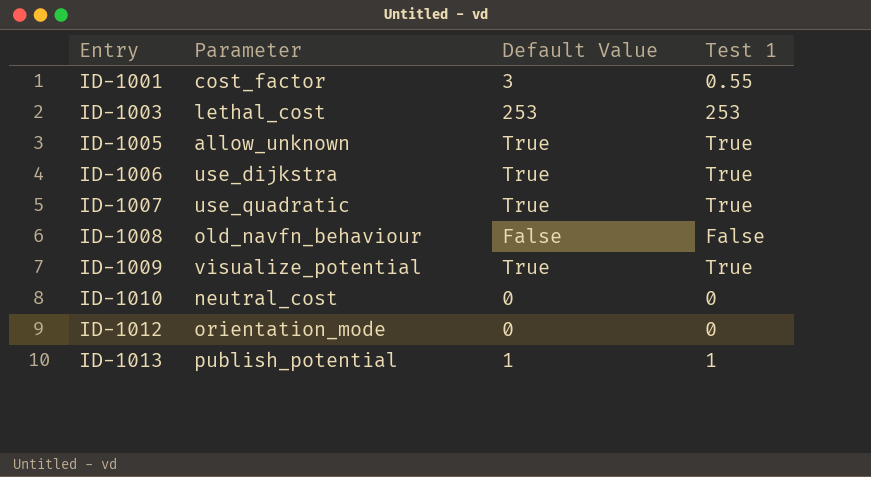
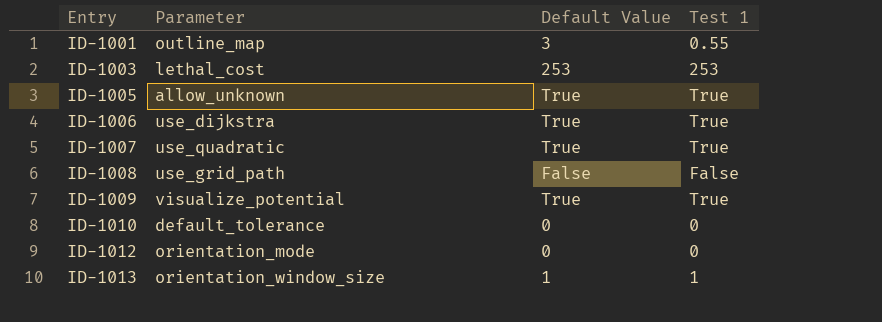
ID-1001 | Parameter: cost_factor -> outline_map
ID-1008 | Parameter: old_navfn_behaviour -> use_grid_path
ID-1010 | Parameter: neutral_cost -> default_tolerance
ID-1013 | Parameter: publish_potential -> orientation_window_size

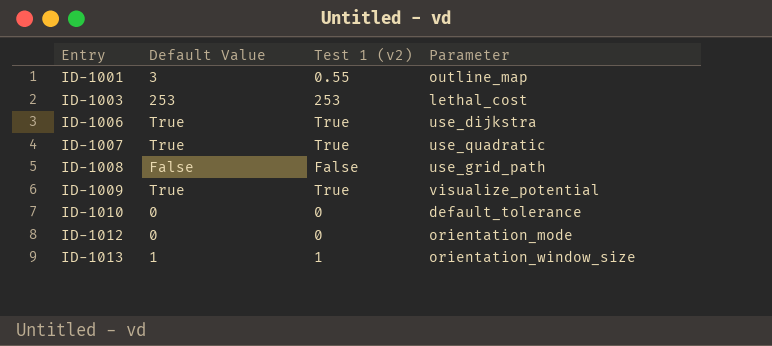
column name: Test 1 -> Test 1 (v2)
column Parameter | position: 2 -> 4
row ID-1005: allow_unknown | True | True -> none

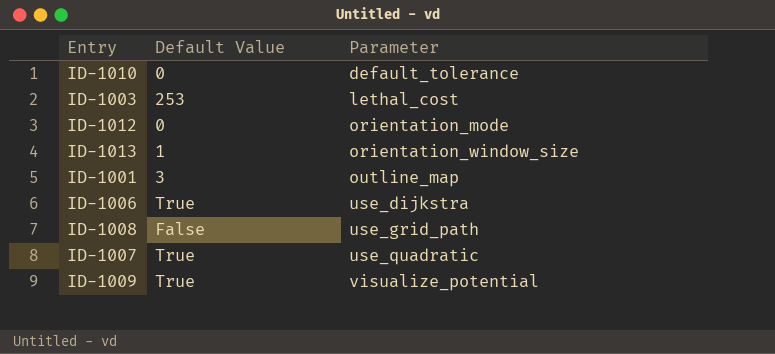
row order: Entry ascending -> Parameter ascending
column Test 1 (v2) | position: 3 -> none

